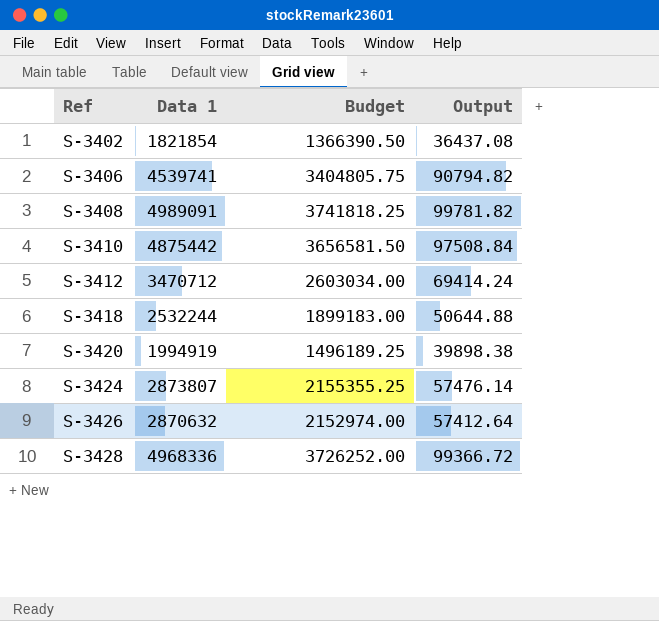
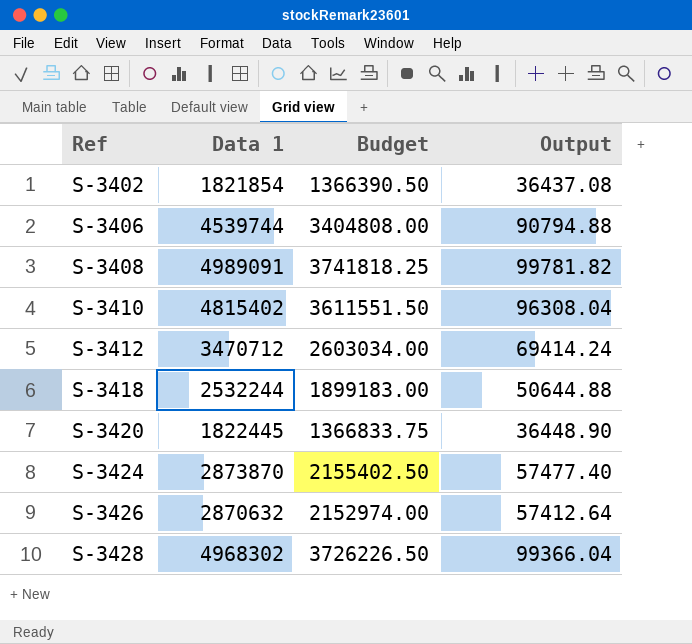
S-3406 | Data 1: 4539741 -> 4539744
S-3406 | Budget: 3404805.75 -> 3404808.00
S-3406 | Output: 90794.82 -> 90794.88
S-3410 | Data 1: 4875442 -> 4815402
S-3410 | Budget: 3656581.50 -> 3611551.50
S-3410 | Output: 97508.84 -> 96308.04
S-3420 | Data 1: 1994919 -> 1822445
S-3420 | Budget: 1496189.25 -> 1366833.75
S-3420 | Output: 39898.38 -> 36448.90
S-3424 | Data 1: 2873807 -> 2873870
S-3424 | Budget: 2155355.25 -> 2155402.50
S-3424 | Output: 57476.14 -> 57477.40
S-3428 | Data 1: 4968336 -> 4968302
S-3428 | Budget: 3726252.00 -> 3726226.50
S-3428 | Output: 99366.72 -> 99366.04

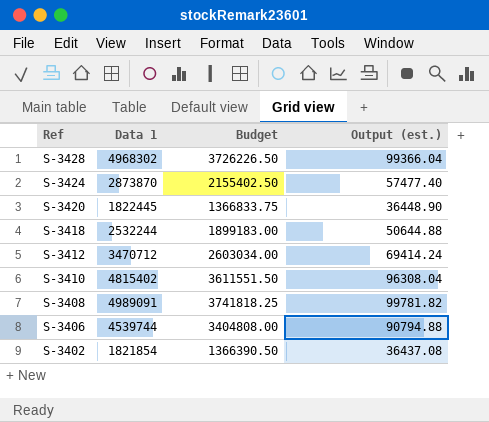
row order: Ref ascending -> Ref descending
column name: Output -> Output (est.)
row S-3426: 2870632 | 2152974.00 | 57412.64 -> none

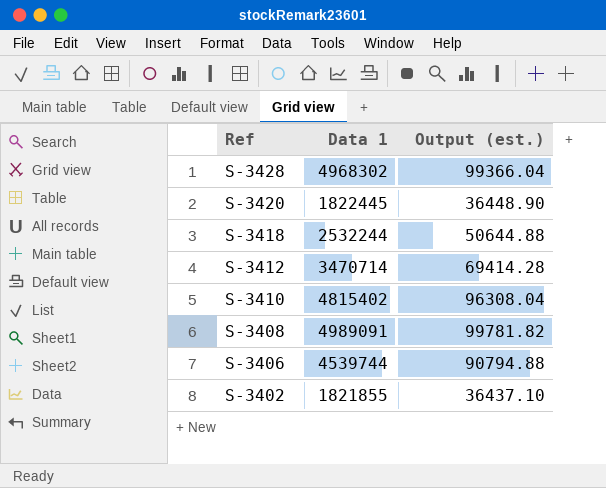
column Budget | formula: [Data 1] * 0.75 -> none
row S-3424: 2873870 | 2155402.50 | 57477.40 -> none
S-3412 | Data 1: 3470712 -> 3470714
S-3412 | Output (est.): 69414.24 -> 69414.28
S-3402 | Data 1: 1821854 -> 1821855
S-3402 | Output (est.): 36437.08 -> 36437.10

